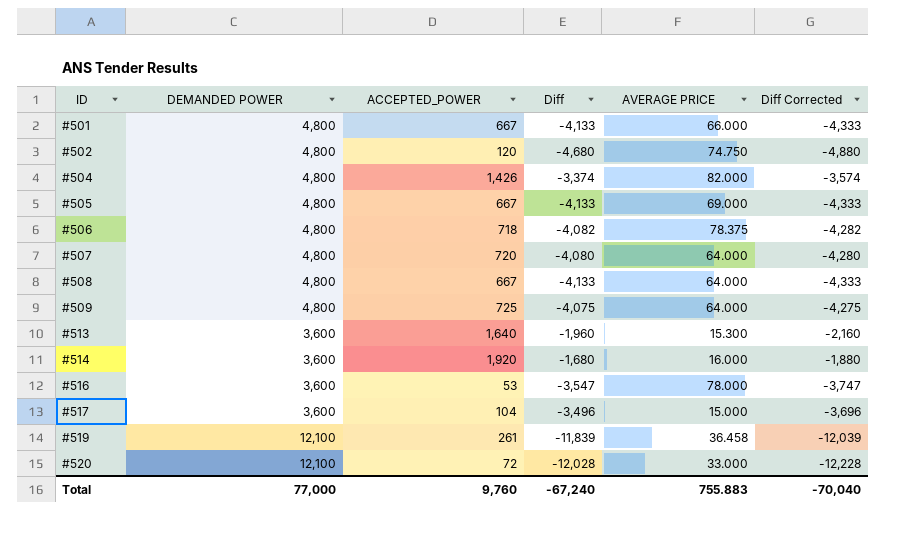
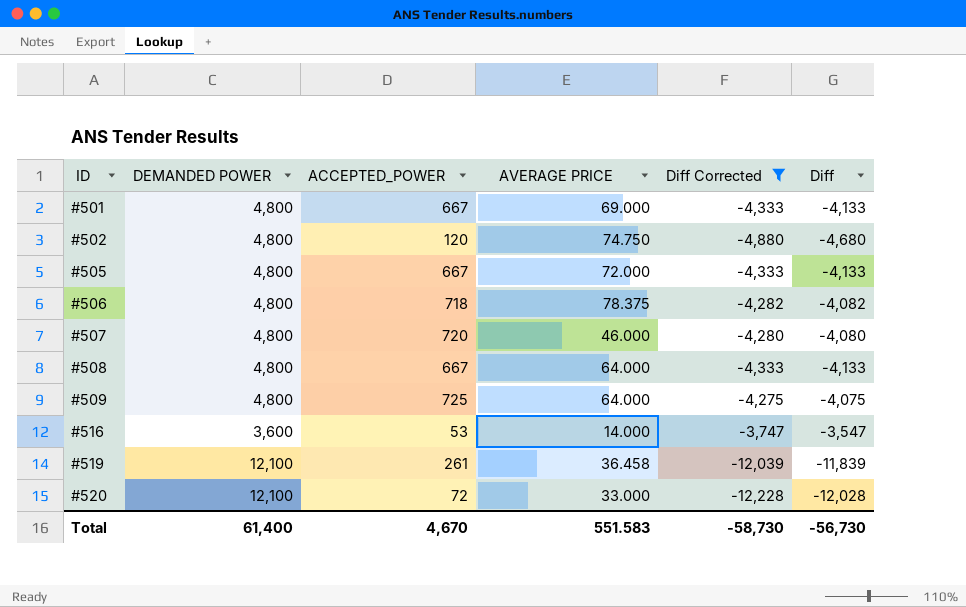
filter: none -> Diff Corrected <= -3,747
column Diff | position: 4 -> 6
#501 | AVERAGE PRICE: 66.000 -> 69.000
#505 | AVERAGE PRICE: 69.000 -> 72.000
#507 | AVERAGE PRICE: 64.000 -> 46.000
#516 | AVERAGE PRICE: 78.000 -> 14.000
Total | DEMANDED POWER: 77,000 -> 61,400
Total | ACCEPTED_POWER: 9,760 -> 4,670
Total | AVERAGE PRICE: 755.883 -> 551.583
Total | Diff Corrected: -70,040 -> -58,730
Total | Diff: -67,240 -> -56,730

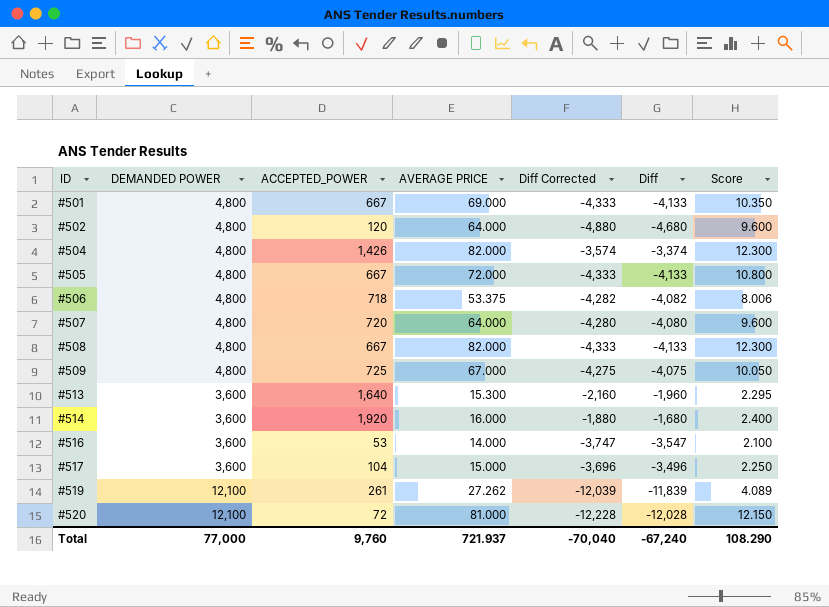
filter: Diff Corrected <= -3,747 -> none
column Score | formula: none -> [AVERAGE PRICE] * 0.15
#502 | AVERAGE PRICE: 74.750 -> 64.000
#506 | AVERAGE PRICE: 78.375 -> 53.375
#507 | AVERAGE PRICE: 46.000 -> 64.000
#508 | AVERAGE PRICE: 64.000 -> 82.000
#509 | AVERAGE PRICE: 64.000 -> 67.000
#519 | AVERAGE PRICE: 36.458 -> 27.262
#520 | AVERAGE PRICE: 33.000 -> 81.000
Total | DEMANDED POWER: 61,400 -> 77,000
Total | ACCEPTED_POWER: 4,670 -> 9,760
Total | AVERAGE PRICE: 551.583 -> 721.937
Total | Diff Corrected: -58,730 -> -70,040
Total | Diff: -56,730 -> -67,240

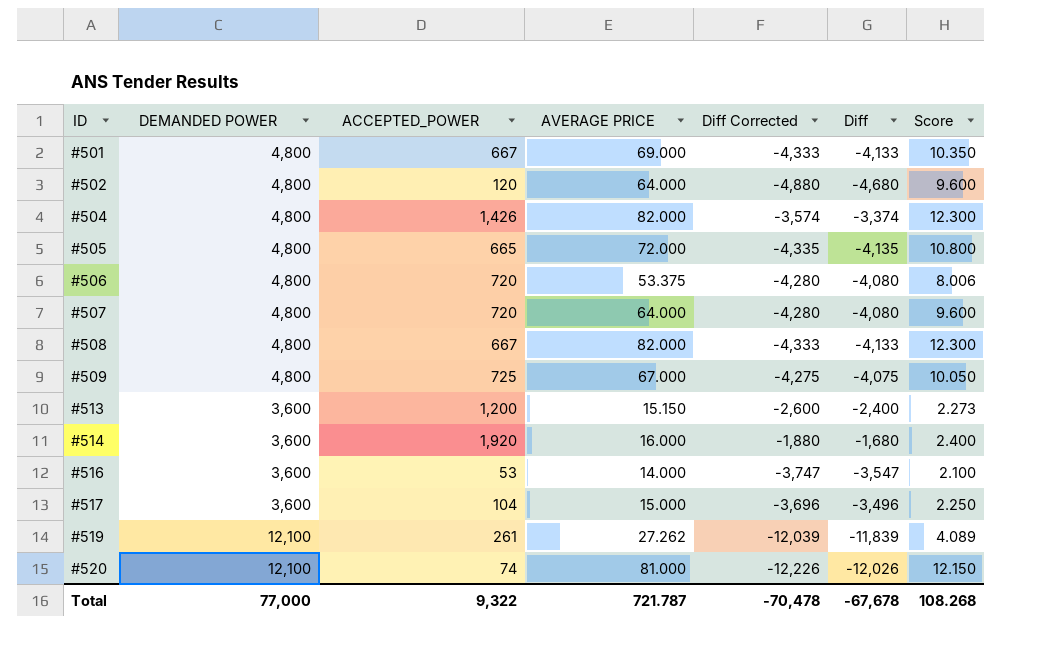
#505 | ACCEPTED_POWER: 667 -> 665
#505 | Diff Corrected: -4,333 -> -4,335
#505 | Diff: -4,133 -> -4,135
#506 | ACCEPTED_POWER: 718 -> 720
#506 | Diff Corrected: -4,282 -> -4,280
#506 | Diff: -4,082 -> -4,080
#513 | ACCEPTED_POWER: 1,640 -> 1,200
#513 | AVERAGE PRICE: 15.300 -> 15.150
#513 | Diff Corrected: -2,160 -> -2,600
#513 | Diff: -1,960 -> -2,400
#513 | Score: 2.295 -> 2.273
#520 | ACCEPTED_POWER: 72 -> 74
#520 | Diff Corrected: -12,228 -> -12,226
#520 | Diff: -12,028 -> -12,026
Total | ACCEPTED_POWER: 9,760 -> 9,322
Total | AVERAGE PRICE: 721.937 -> 721.787
Total | Diff Corrected: -70,040 -> -70,478
Total | Diff: -67,240 -> -67,678
Total | Score: 108.290 -> 108.268

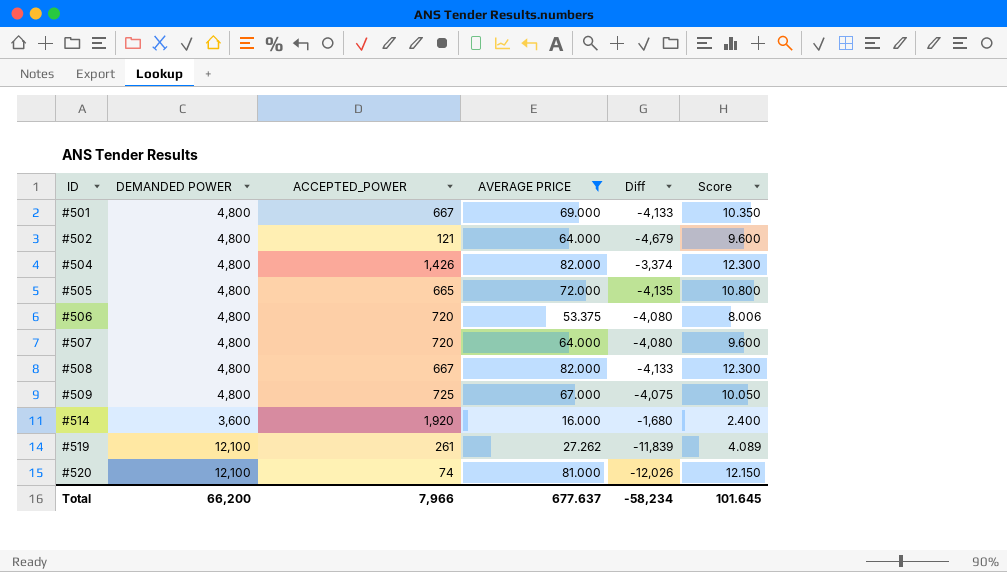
filter: none -> AVERAGE PRICE >= 16.000
column Diff Corrected | formula: [Diff] - 200 -> none
#502 | ACCEPTED_POWER: 120 -> 121
#502 | Diff: -4,680 -> -4,679
Total | DEMANDED POWER: 77,000 -> 66,200
Total | ACCEPTED_POWER: 9,322 -> 7,966
Total | AVERAGE PRICE: 721.787 -> 677.637
Total | Diff: -67,678 -> -58,234
Total | Score: 108.268 -> 101.645

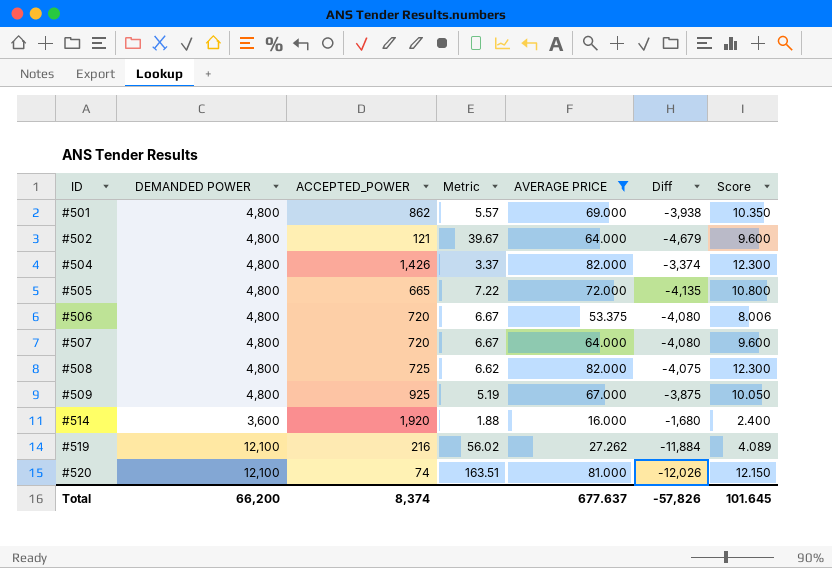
column Metric | formula: none -> [DEMANDED POWER] / [ACCEPTED_POWER]
#501 | ACCEPTED_POWER: 667 -> 862
#501 | Diff: -4,133 -> -3,938
#508 | ACCEPTED_POWER: 667 -> 725
#508 | Diff: -4,133 -> -4,075
#509 | ACCEPTED_POWER: 725 -> 925
#509 | Diff: -4,075 -> -3,875
#519 | ACCEPTED_POWER: 261 -> 216
#519 | Diff: -11,839 -> -11,884
Total | ACCEPTED_POWER: 7,966 -> 8,374
Total | Diff: -58,234 -> -57,826

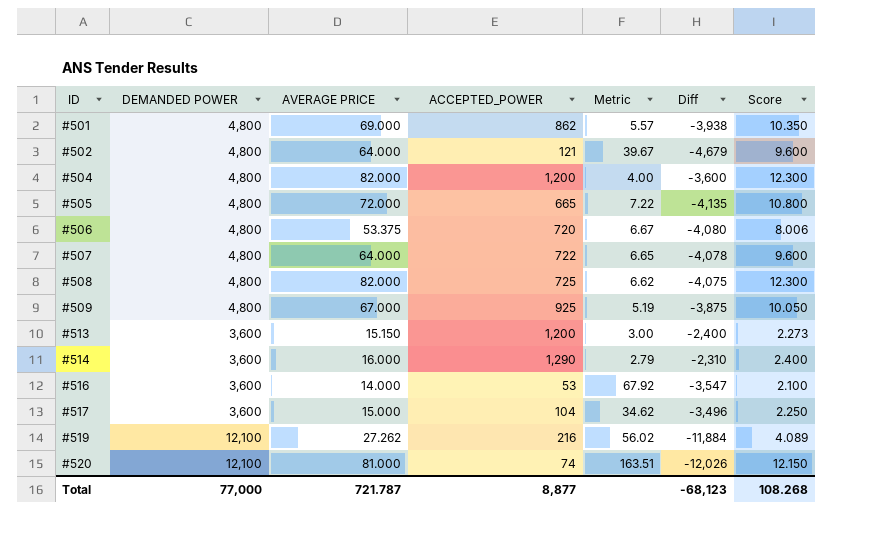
filter: AVERAGE PRICE >= 16.000 -> none
column AVERAGE PRICE | position: 5 -> 3
#504 | ACCEPTED_POWER: 1,426 -> 1,200
#504 | Metric: 3.37 -> 4.00
#504 | Diff: -3,374 -> -3,600
#507 | ACCEPTED_POWER: 720 -> 722
#507 | Metric: 6.67 -> 6.65
#507 | Diff: -4,080 -> -4,078
#514 | ACCEPTED_POWER: 1,920 -> 1,290
#514 | Metric: 1.88 -> 2.79
#514 | Diff: -1,680 -> -2,310
Total | DEMANDED POWER: 66,200 -> 77,000
Total | AVERAGE PRICE: 677.637 -> 721.787
Total | ACCEPTED_POWER: 8,374 -> 8,877
Total | Diff: -57,826 -> -68,123
Total | Score: 101.645 -> 108.268

